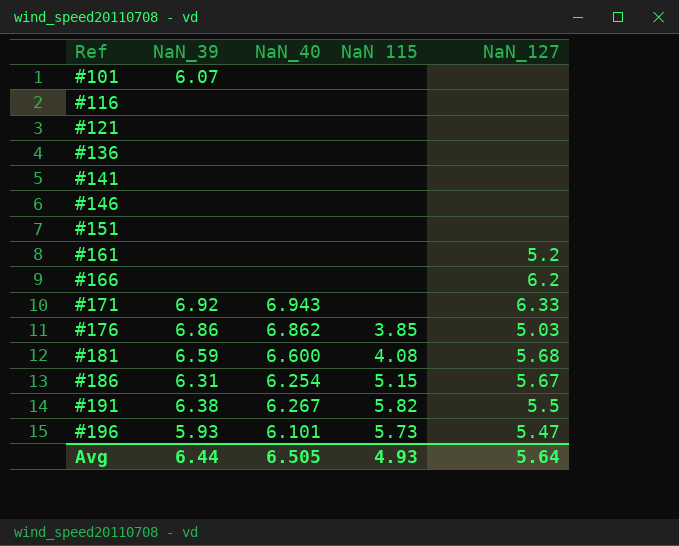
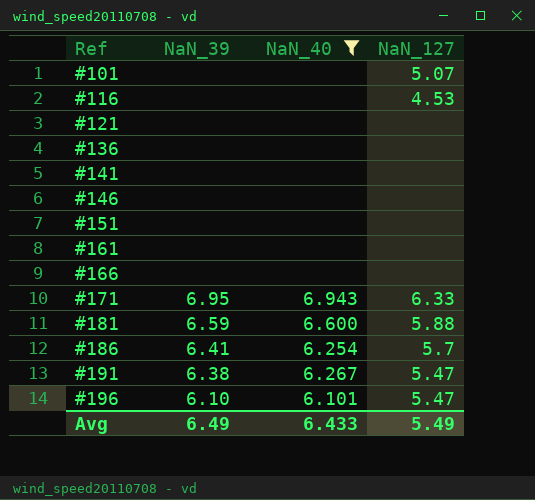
filter: none -> NaN_40 != 6.862
column NaN 115 | position: 4 -> none
#101 | NaN_39: 6.07 -> none
#101 | NaN_127: none -> 5.07
#116 | NaN_127: none -> 4.53
#161 | NaN_127: 5.2 -> none
#166 | NaN_127: 6.2 -> none
#171 | NaN_39: 6.92 -> 6.95
#181 | NaN_127: 5.68 -> 5.88
#186 | NaN_39: 6.31 -> 6.41
#186 | NaN_127: 5.67 -> 5.7
#191 | NaN_127: 5.5 -> 5.47
#196 | NaN_39: 5.93 -> 6.10
Avg | NaN_39: 6.44 -> 6.49
Avg | NaN_40: 6.505 -> 6.433
Avg | NaN_127: 5.64 -> 5.49

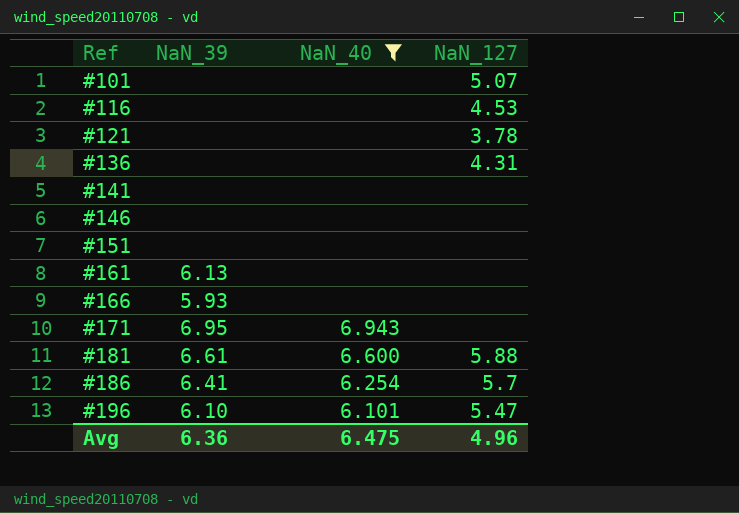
row #191: 6.38 | 6.267 | 5.47 -> none
#121 | NaN_127: none -> 3.78
#136 | NaN_127: none -> 4.31
#161 | NaN_39: none -> 6.13
#166 | NaN_39: none -> 5.93
#171 | NaN_127: 6.33 -> none
#181 | NaN_39: 6.59 -> 6.61
Avg | NaN_39: 6.49 -> 6.36
Avg | NaN_40: 6.433 -> 6.475
Avg | NaN_127: 5.49 -> 4.96

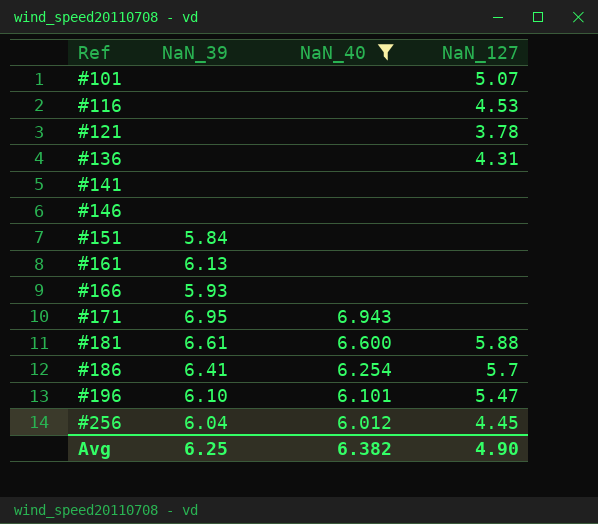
#151 | NaN_39: none -> 5.84
row #256: none -> 6.04 | 6.012 | 4.45
Avg | NaN_39: 6.36 -> 6.25
Avg | NaN_40: 6.475 -> 6.382
Avg | NaN_127: 4.96 -> 4.90

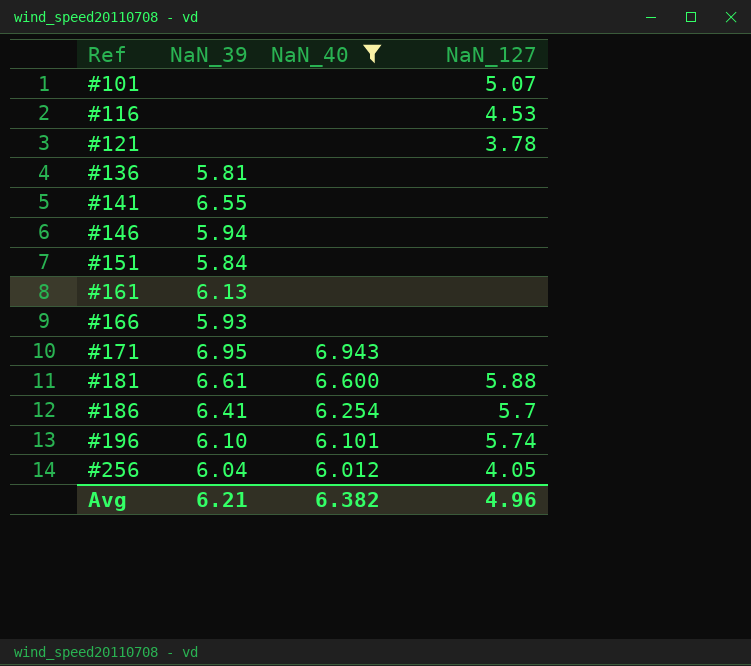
#136 | NaN_39: none -> 5.81
#136 | NaN_127: 4.31 -> none
#141 | NaN_39: none -> 6.55
#146 | NaN_39: none -> 5.94
#196 | NaN_127: 5.47 -> 5.74
#256 | NaN_127: 4.45 -> 4.05
Avg | NaN_39: 6.25 -> 6.21
Avg | NaN_127: 4.90 -> 4.96

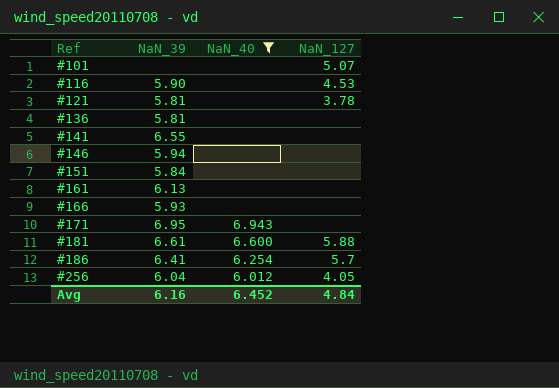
row #196: 6.10 | 6.101 | 5.74 -> none
#116 | NaN_39: none -> 5.90
#121 | NaN_39: none -> 5.81
Avg | NaN_39: 6.21 -> 6.16
Avg | NaN_40: 6.382 -> 6.452
Avg | NaN_127: 4.96 -> 4.84

